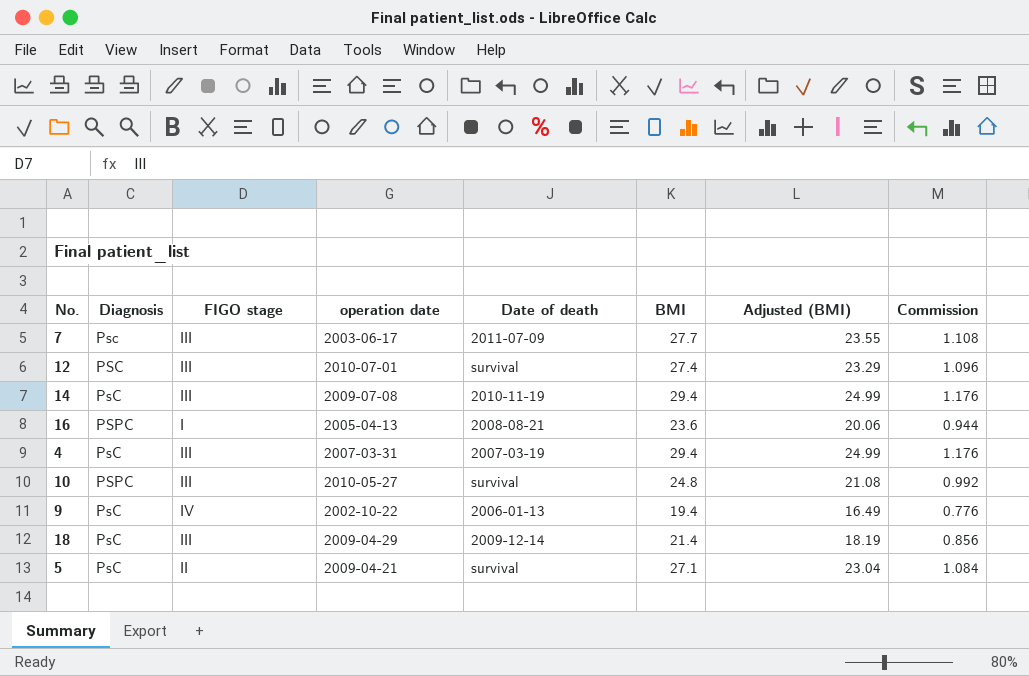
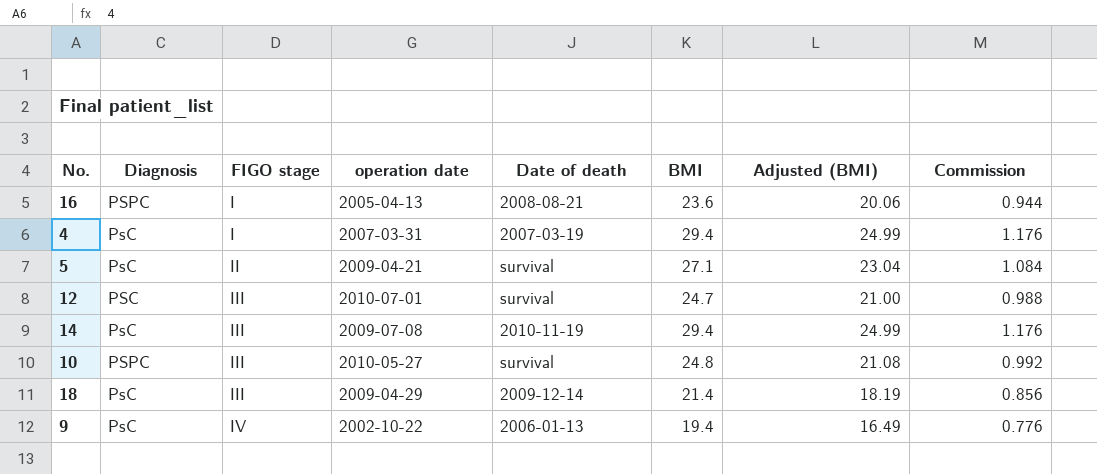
row order: none -> FIGO stage ascending
row 7: Psc | III | 2003-06-17 | 2011-07-09 | 27.7 | 23.55 | 1.108 -> none
4 | FIGO stage: III -> I
12 | BMI: 27.4 -> 24.7
12 | Adjusted (BMI): 23.29 -> 21.00
12 | Commission: 1.096 -> 0.988

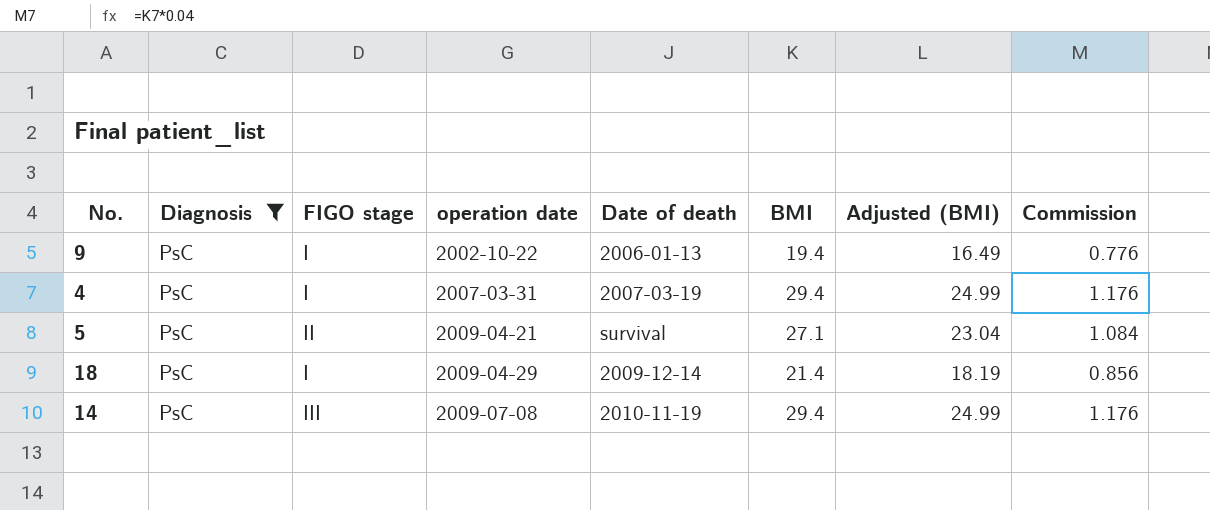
filter: none -> Diagnosis = PsC
row order: FIGO stage ascending -> operation date ascending
9 | FIGO stage: IV -> I
18 | FIGO stage: III -> I

